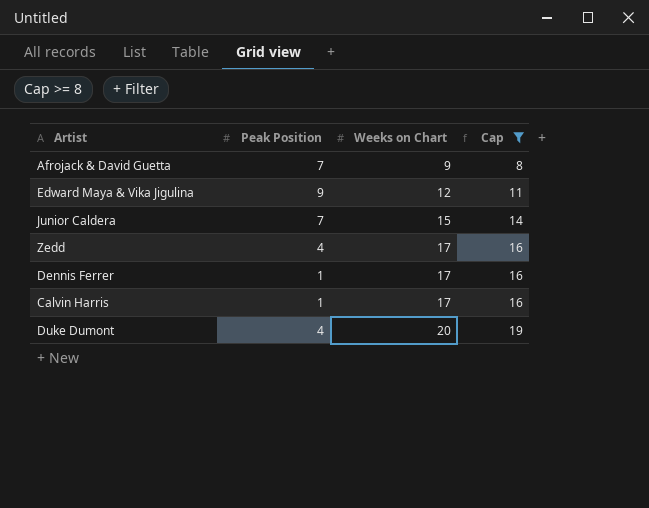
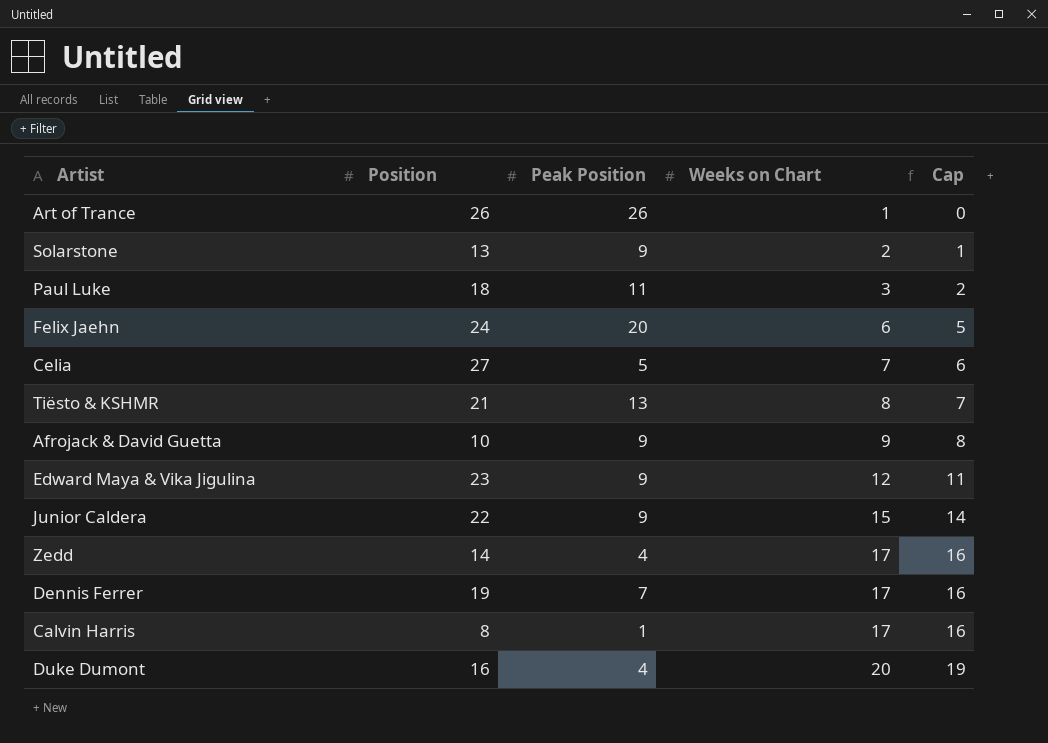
filter: Cap >= 8 -> none
column Position | position: none -> 2
Afrojack & David Guetta | Peak Position: 7 -> 9
Junior Caldera | Peak Position: 7 -> 9
Dennis Ferrer | Peak Position: 1 -> 7

